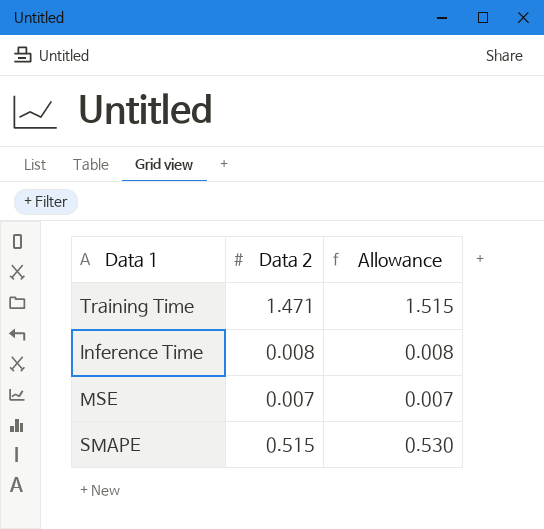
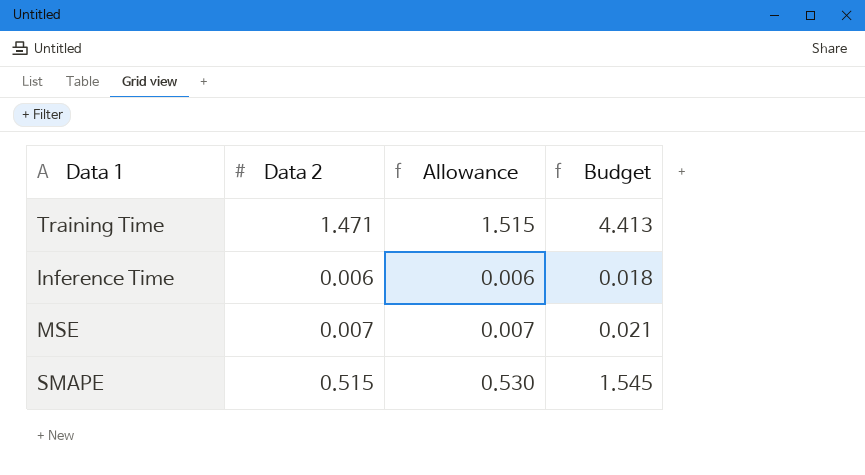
column Budget | formula: none -> [Data 2] * 3
Inference Time | Data 2: 0.008 -> 0.006
Inference Time | Allowance: 0.008 -> 0.006

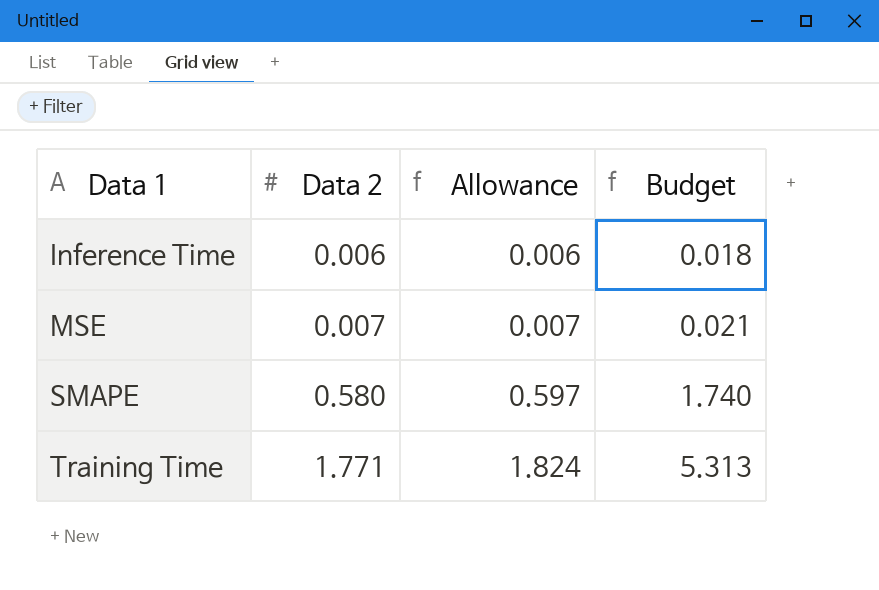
row order: none -> Data 1 ascending
SMAPE | Data 2: 0.515 -> 0.580
SMAPE | Allowance: 0.530 -> 0.597
SMAPE | Budget: 1.545 -> 1.740
Training Time | Data 2: 1.471 -> 1.771
Training Time | Allowance: 1.515 -> 1.824
Training Time | Budget: 4.413 -> 5.313

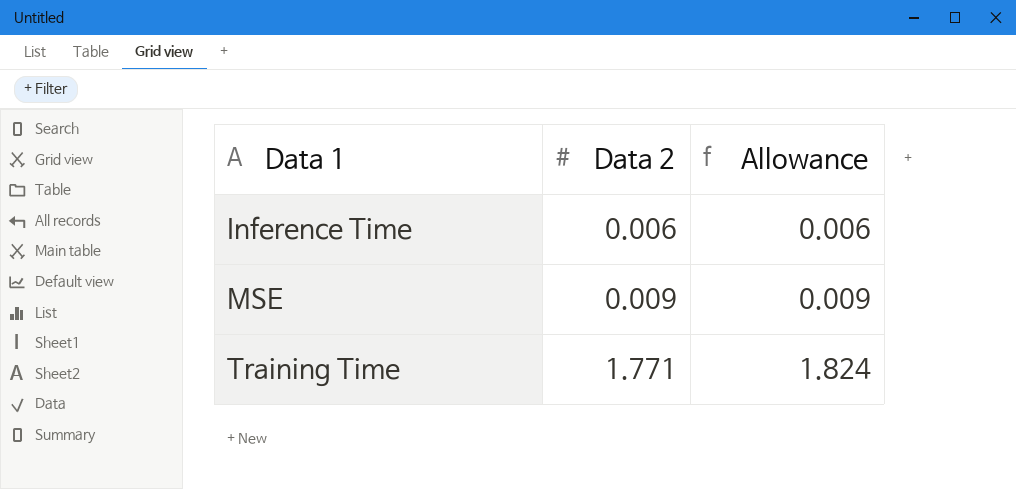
column Budget | formula: [Data 2] * 3 -> none
row SMAPE: 0.580 | 0.597 | 1.740 -> none
MSE | Data 2: 0.007 -> 0.009
MSE | Allowance: 0.007 -> 0.009

